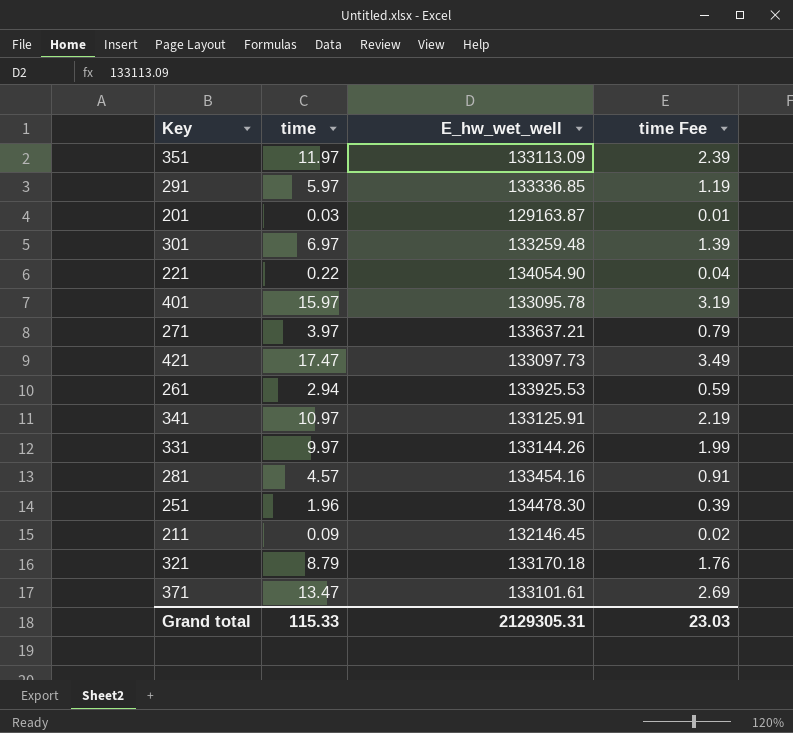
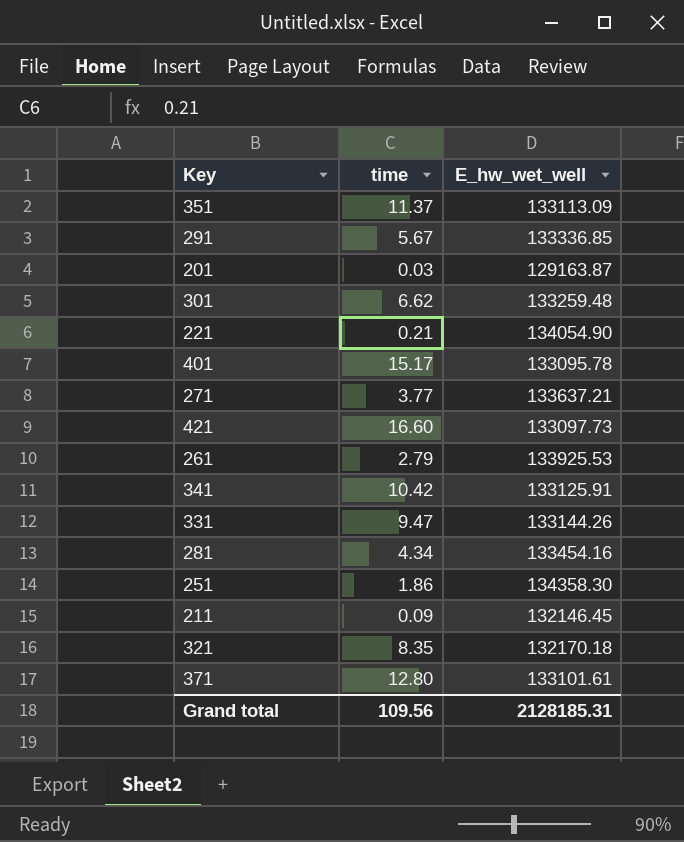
column time Fee | formula: [time] * 0.2 -> none
351 | time: 11.97 -> 11.37
291 | time: 5.97 -> 5.67
301 | time: 6.97 -> 6.62
221 | time: 0.22 -> 0.21
401 | time: 15.97 -> 15.17
271 | time: 3.97 -> 3.77
421 | time: 17.47 -> 16.60
261 | time: 2.94 -> 2.79
341 | time: 10.97 -> 10.42
331 | time: 9.97 -> 9.47
281 | time: 4.57 -> 4.34
251 | time: 1.96 -> 1.86
251 | E_hw_wet_well: 134478.30 -> 134358.30
321 | time: 8.79 -> 8.35
321 | E_hw_wet_well: 133170.18 -> 132170.18
371 | time: 13.47 -> 12.80
Grand total | time: 115.33 -> 109.56
Grand total | E_hw_wet_well: 2129305.31 -> 2128185.31

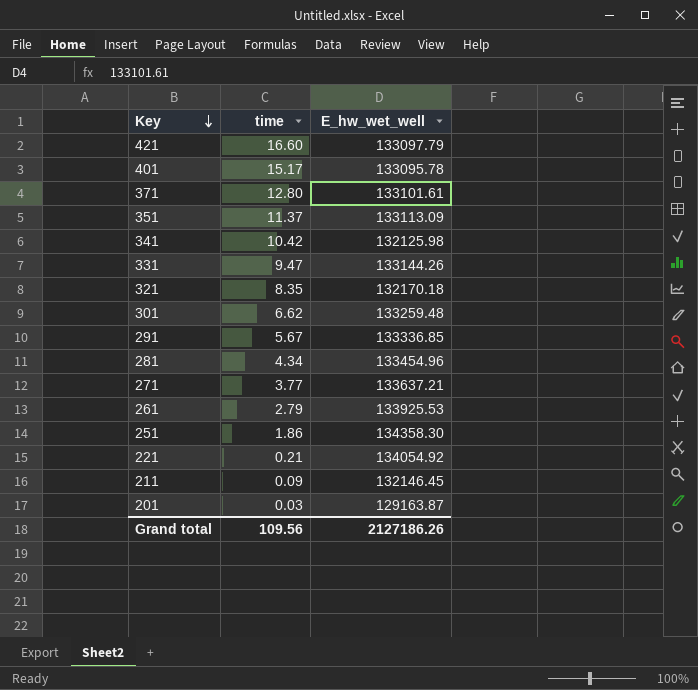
row order: none -> Key descending
421 | E_hw_wet_well: 133097.73 -> 133097.79
341 | E_hw_wet_well: 133125.91 -> 132125.98
281 | E_hw_wet_well: 133454.16 -> 133454.96
221 | E_hw_wet_well: 134054.90 -> 134054.92
Grand total | E_hw_wet_well: 2128185.31 -> 2127186.26

